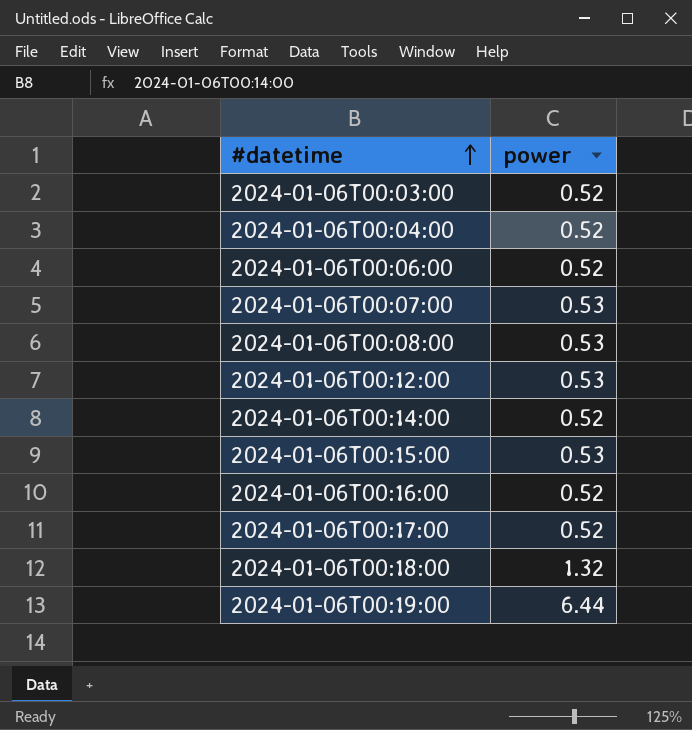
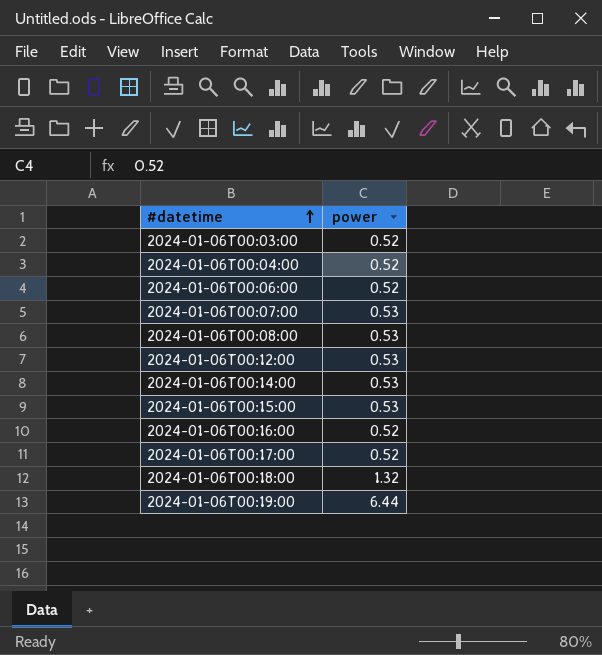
2024-01-06T00:14:00 | power: 0.52 -> 0.53

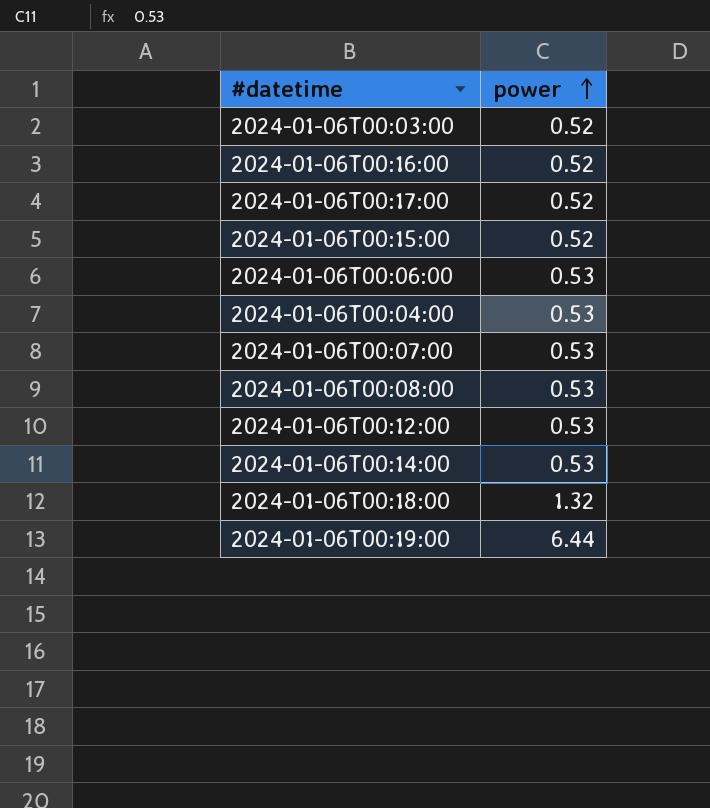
row order: #datetime ascending -> power ascending
2024-01-06T00:15:00 | power: 0.53 -> 0.52
2024-01-06T00:06:00 | power: 0.52 -> 0.53
2024-01-06T00:04:00 | power: 0.52 -> 0.53

